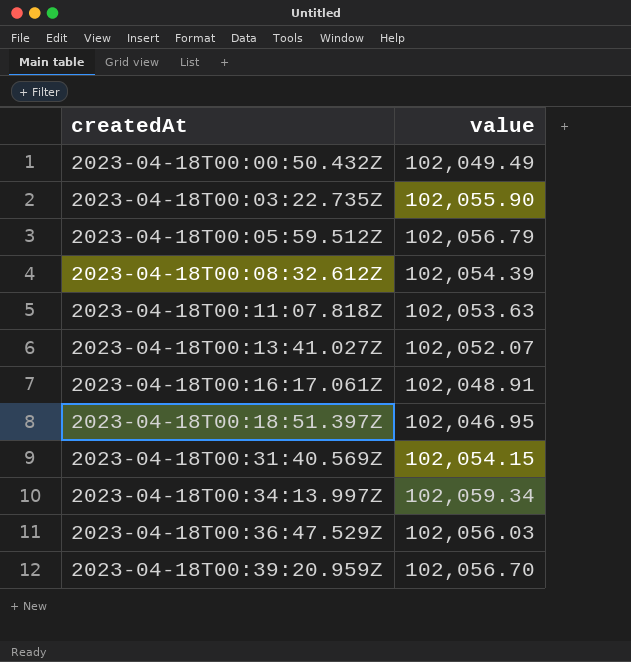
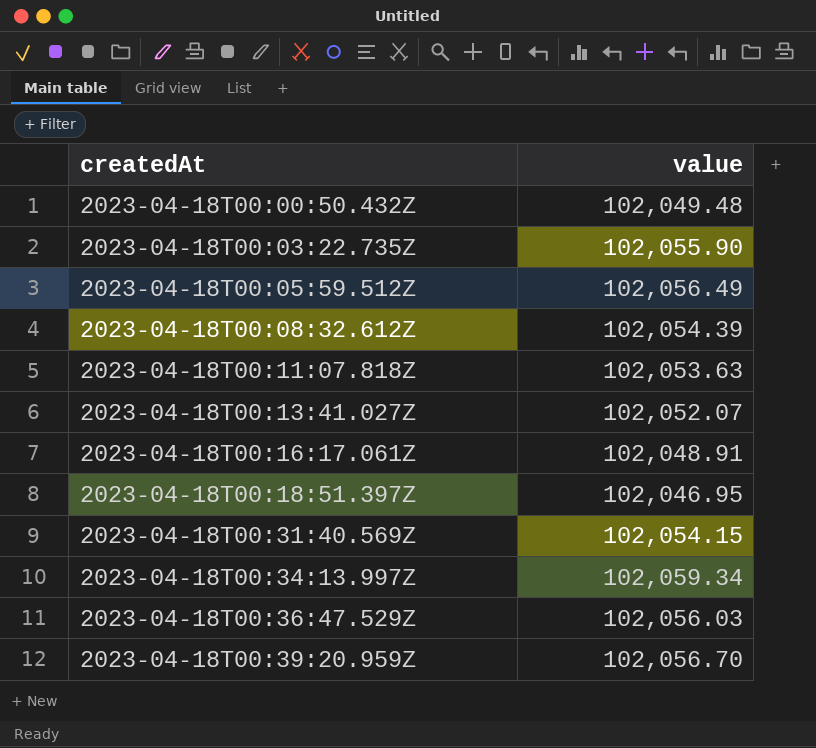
2023-04-18T00:00:50.432Z | value: 102,049.49 -> 102,049.48
2023-04-18T00:05:59.512Z | value: 102,056.79 -> 102,056.49

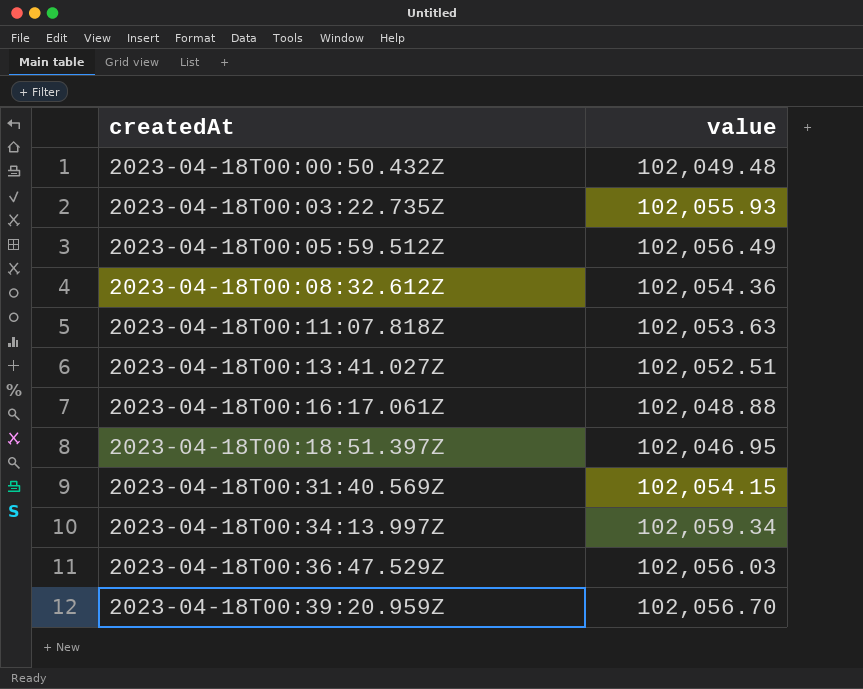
2023-04-18T00:03:22.735Z | value: 102,055.90 -> 102,055.93
2023-04-18T00:08:32.612Z | value: 102,054.39 -> 102,054.36
2023-04-18T00:13:41.027Z | value: 102,052.07 -> 102,052.51
2023-04-18T00:16:17.061Z | value: 102,048.91 -> 102,048.88

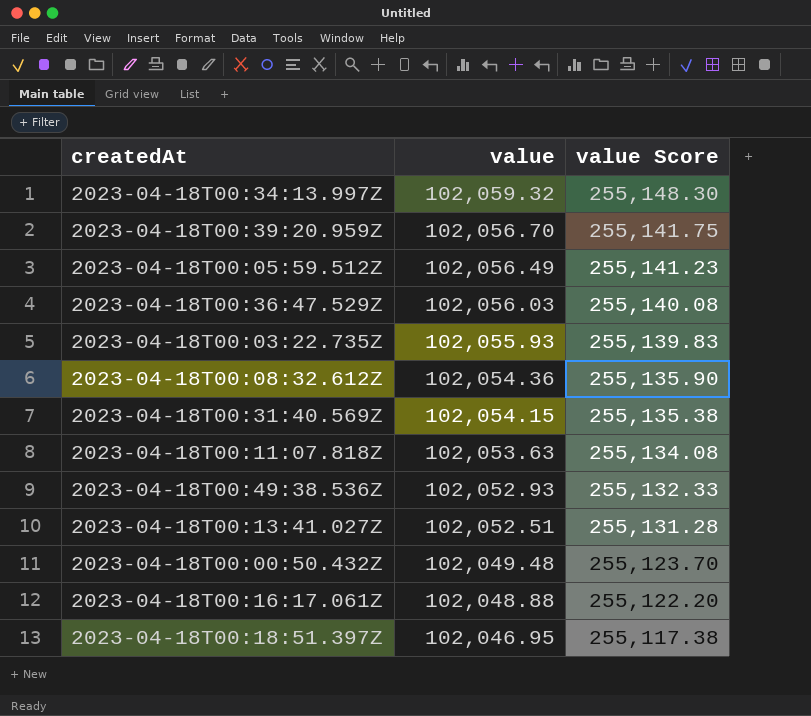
row order: createdAt ascending -> value descending
column value Score | formula: none -> [value] * 2.5
2023-04-18T00:34:13.997Z | value: 102,059.34 -> 102,059.32
row 2023-04-18T00:49:38.536Z: none -> 102,052.93 | 255,132.33

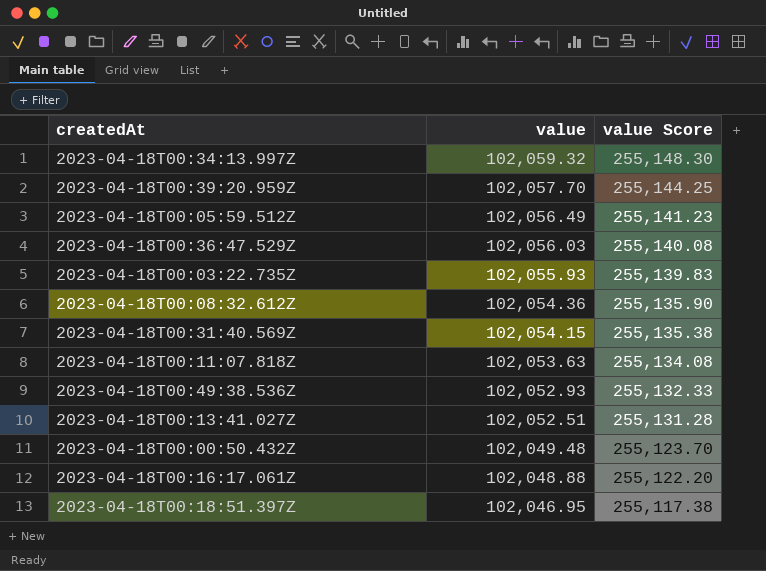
2023-04-18T00:39:20.959Z | value: 102,056.70 -> 102,057.70
2023-04-18T00:39:20.959Z | value Score: 255,141.75 -> 255,144.25

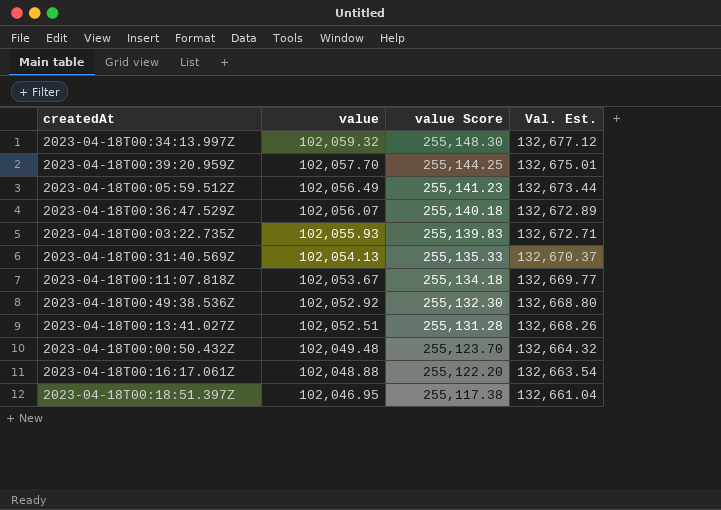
column Val. Est. | formula: none -> [value] * 1.3
row 2023-04-18T00:08:32.612Z: 102,054.36 | 255,135.90 -> none
2023-04-18T00:36:47.529Z | value: 102,056.03 -> 102,056.07
2023-04-18T00:36:47.529Z | value Score: 255,140.08 -> 255,140.18
2023-04-18T00:31:40.569Z | value: 102,054.15 -> 102,054.13
2023-04-18T00:31:40.569Z | value Score: 255,135.38 -> 255,135.33
2023-04-18T00:11:07.818Z | value: 102,053.63 -> 102,053.67
2023-04-18T00:11:07.818Z | value Score: 255,134.08 -> 255,134.18
2023-04-18T00:49:38.536Z | value: 102,052.93 -> 102,052.92
2023-04-18T00:49:38.536Z | value Score: 255,132.33 -> 255,132.30

